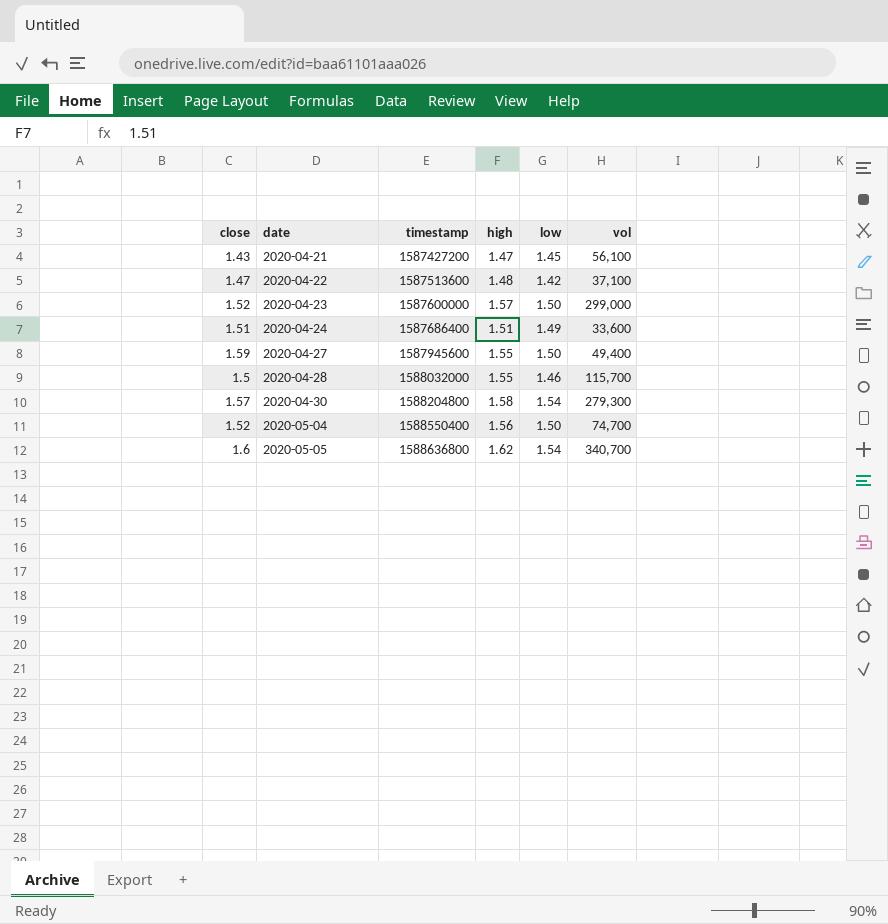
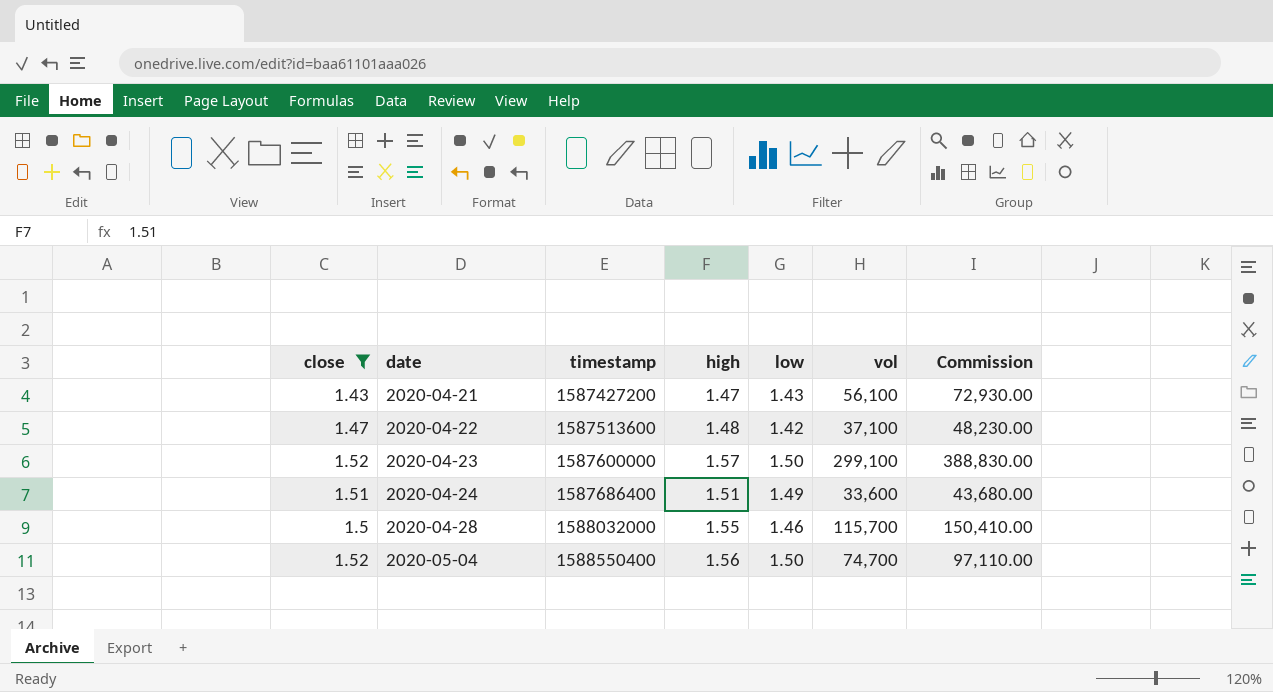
filter: none -> close <= 1.52
column Commission | formula: none -> [vol] * 1.3
2020-04-21 | low: 1.45 -> 1.43
2020-04-23 | vol: 299,000 -> 299,100

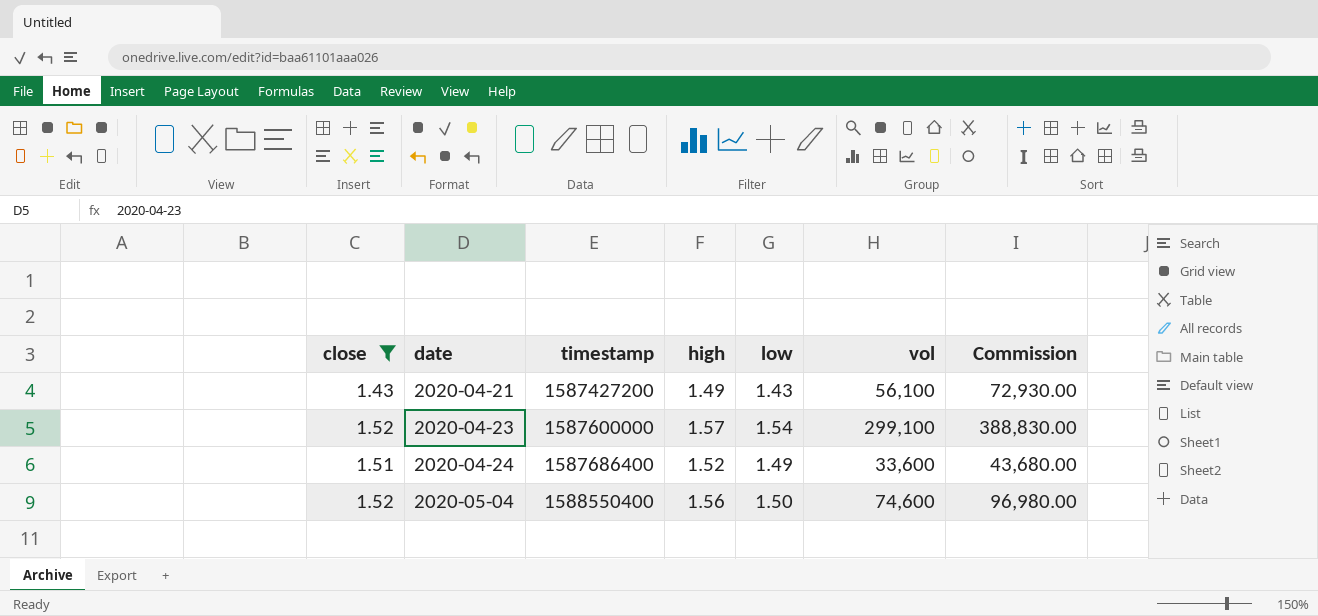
row 2020-04-22: 1.47 | 1587513600 | 1.48 | 1.42 | 37,100 | 48,230.00 -> none
row 2020-04-28: 1.5 | 1588032000 | 1.55 | 1.46 | 115,700 | 150,410.00 -> none
2020-04-21 | high: 1.47 -> 1.49
2020-04-23 | low: 1.50 -> 1.54
2020-04-24 | high: 1.51 -> 1.52
2020-05-04 | vol: 74,700 -> 74,600
2020-05-04 | Commission: 97,110.00 -> 96,980.00

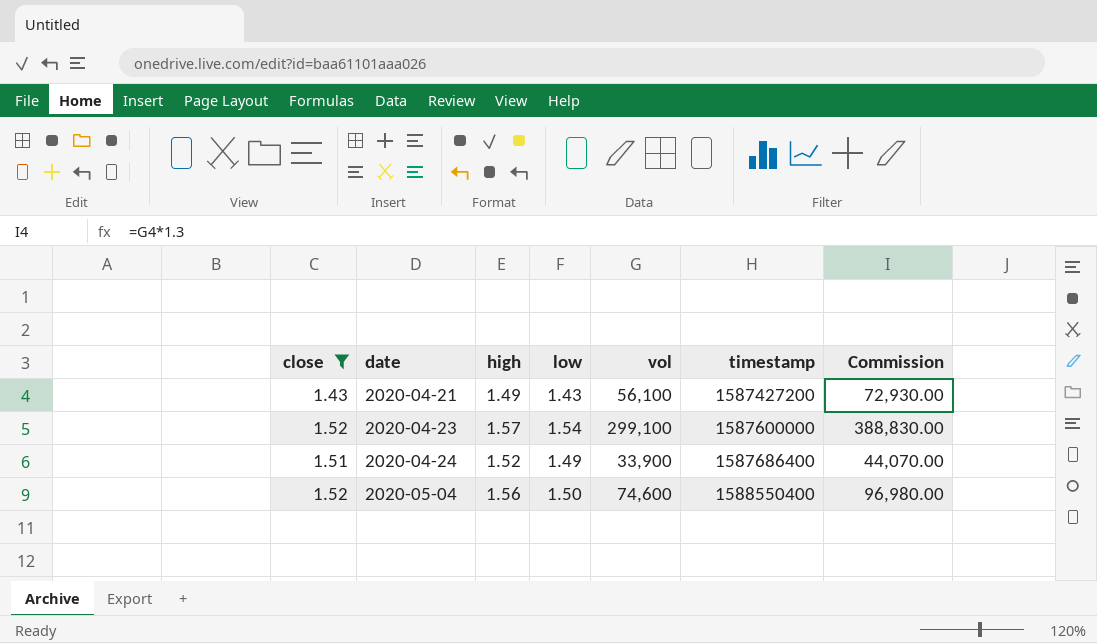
column timestamp | position: 3 -> 6
2020-04-24 | vol: 33,600 -> 33,900
2020-04-24 | Commission: 43,680.00 -> 44,070.00

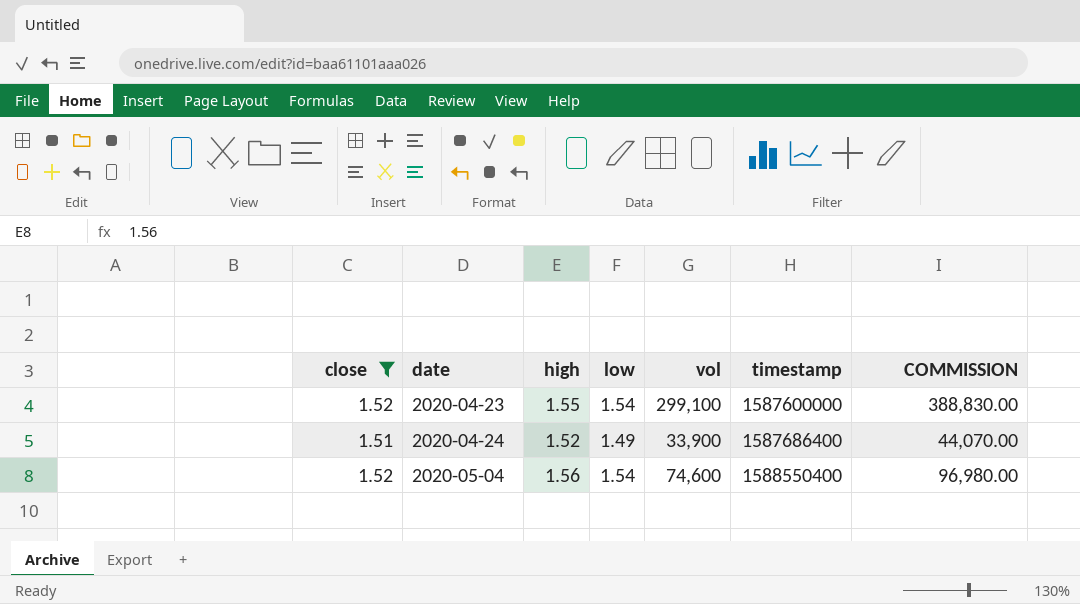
column name: Commission -> COMMISSION
row 2020-04-21: 1.43 | 1.49 | 1.43 | 56,100 | 1587427200 | 72,930.00 -> none
2020-04-23 | high: 1.57 -> 1.55
2020-05-04 | low: 1.50 -> 1.54

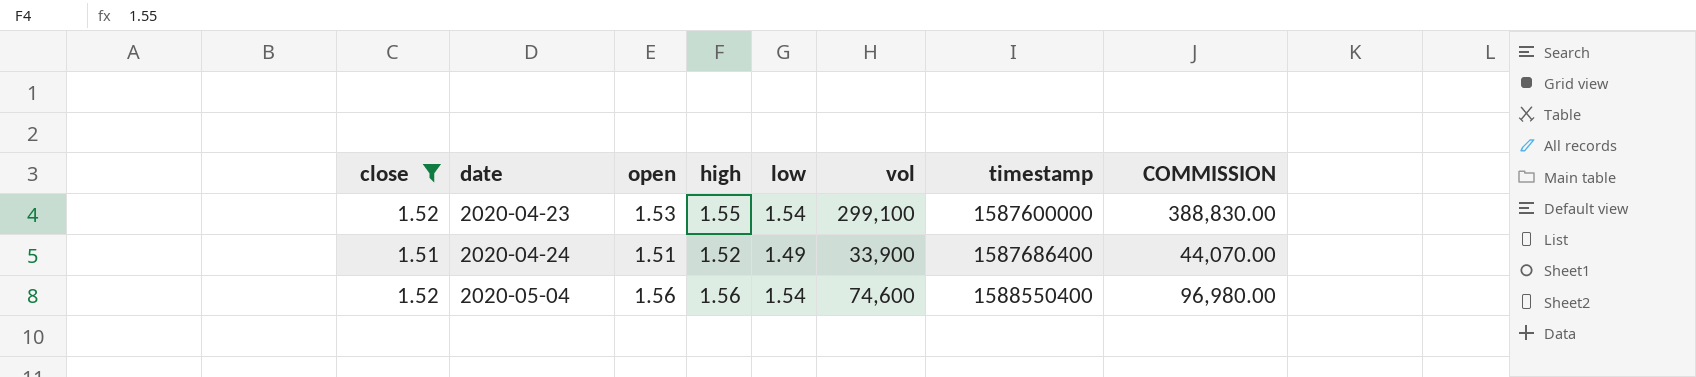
column open | position: none -> 3

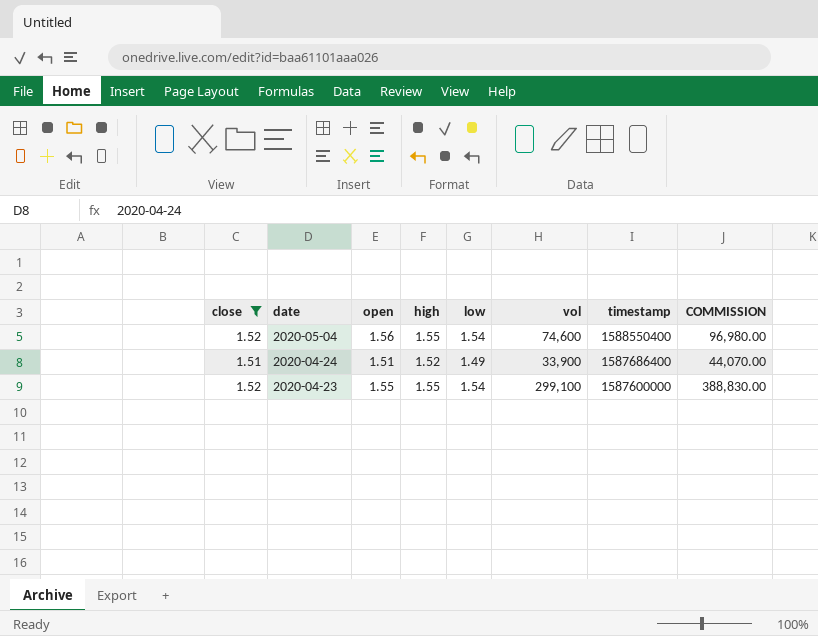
row order: date ascending -> date descending
2020-05-04 | high: 1.56 -> 1.55
2020-04-23 | open: 1.53 -> 1.55

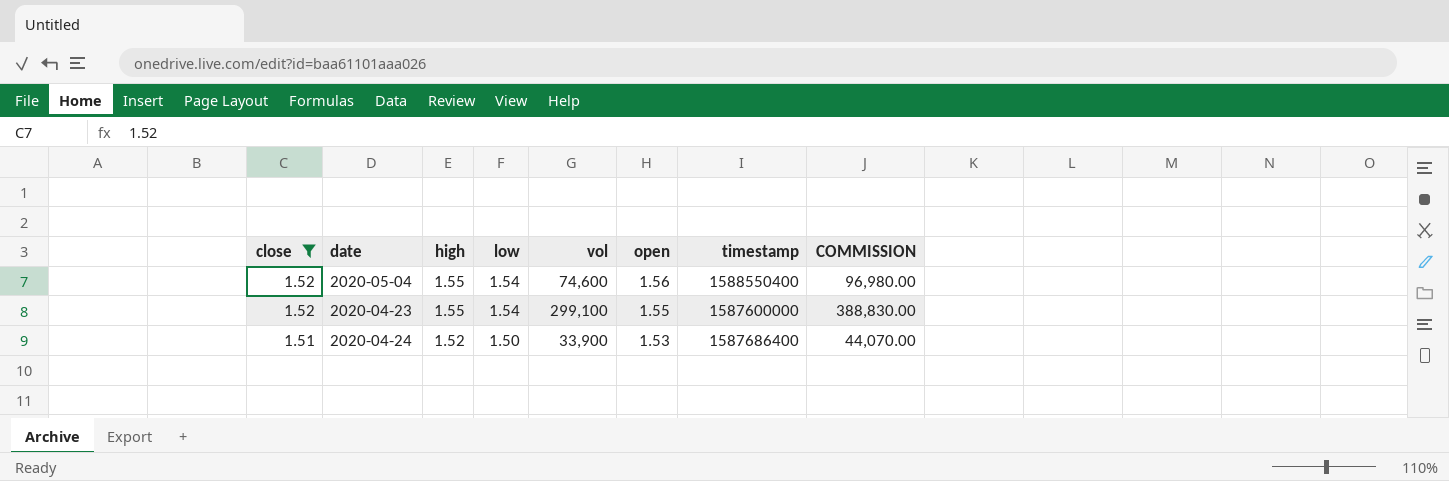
row order: date descending -> close descending
column open | position: 3 -> 6
2020-04-24 | low: 1.49 -> 1.50
2020-04-24 | open: 1.51 -> 1.53

